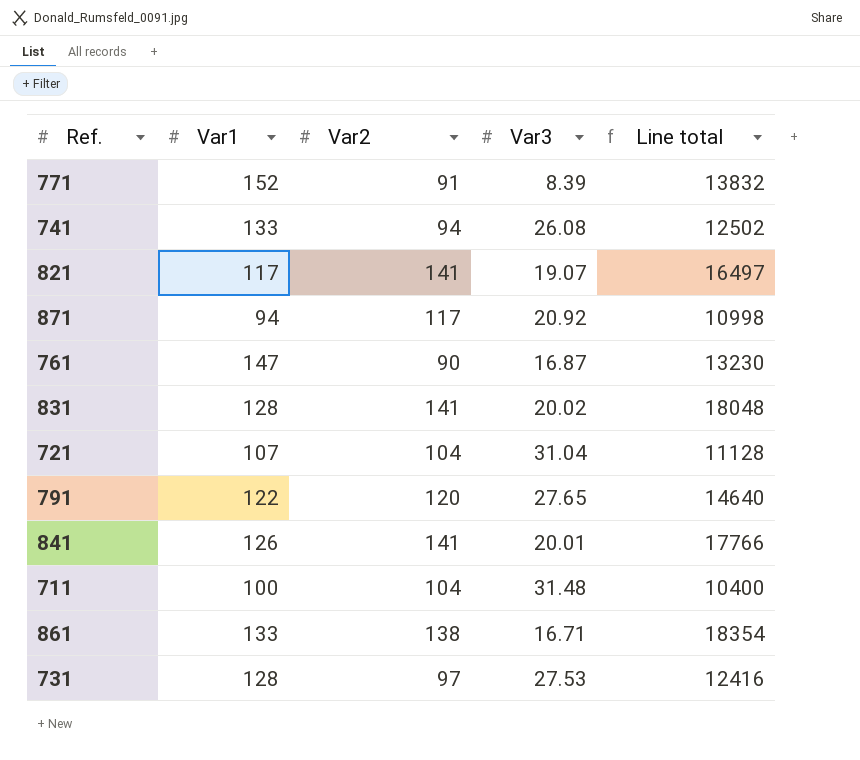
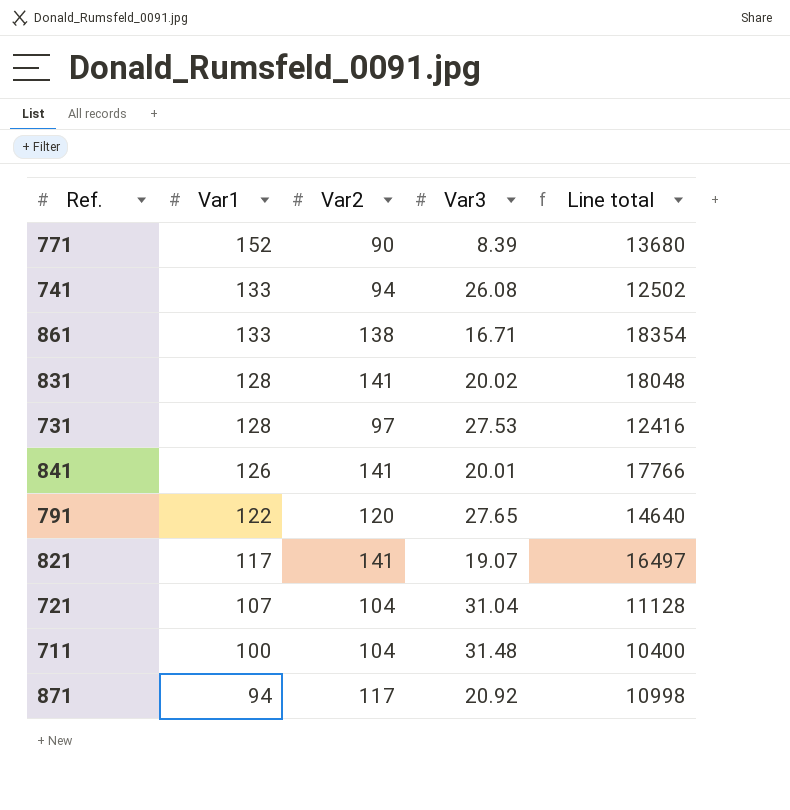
row order: none -> Var1 descending
row 761: 147 | 90 | 16.87 | 13230 -> none
771 | Var2: 91 -> 90
771 | Line total: 13832 -> 13680

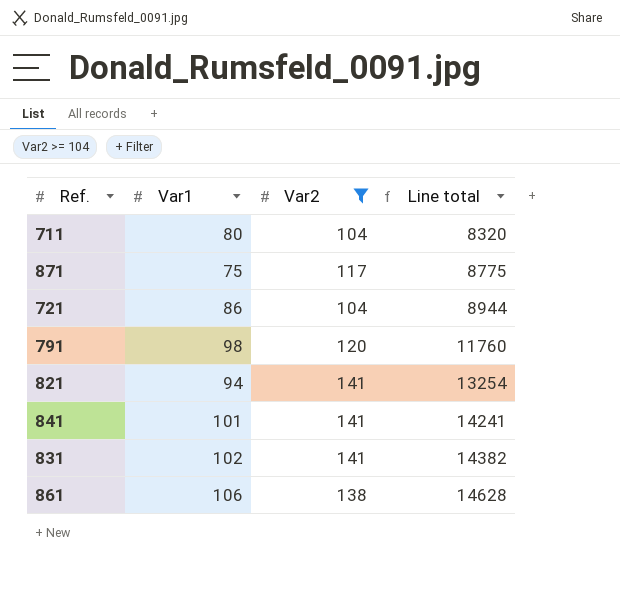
filter: none -> Var2 >= 104
row order: Var1 descending -> Line total ascending
column Var3 | position: 4 -> none
711 | Var1: 100 -> 80
711 | Line total: 10400 -> 8320
871 | Var1: 94 -> 75
871 | Line total: 10998 -> 8775
721 | Var1: 107 -> 86
721 | Line total: 11128 -> 8944
791 | Var1: 122 -> 98
791 | Line total: 14640 -> 11760
821 | Var1: 117 -> 94
821 | Line total: 16497 -> 13254
841 | Var1: 126 -> 101
841 | Line total: 17766 -> 14241
831 | Var1: 128 -> 102
831 | Line total: 18048 -> 14382
861 | Var1: 133 -> 106
861 | Line total: 18354 -> 14628

